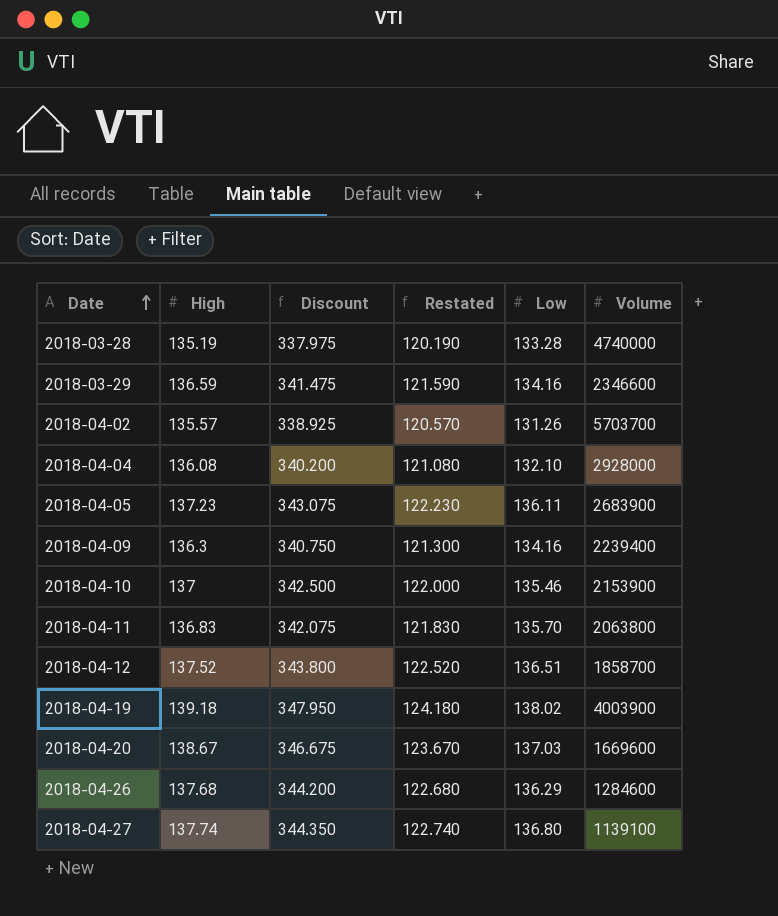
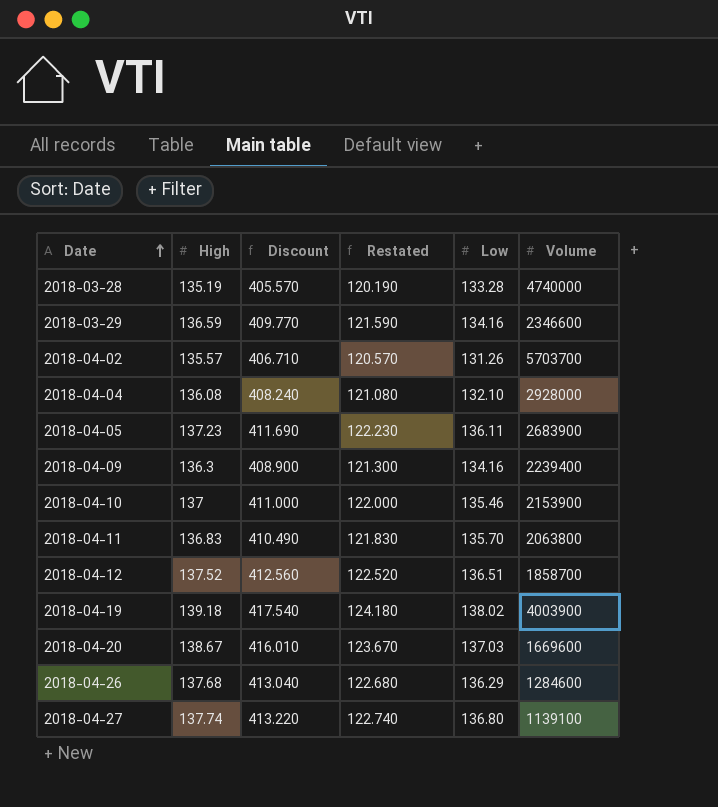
column Discount | formula: [High] * 2.5 -> [High] * 3

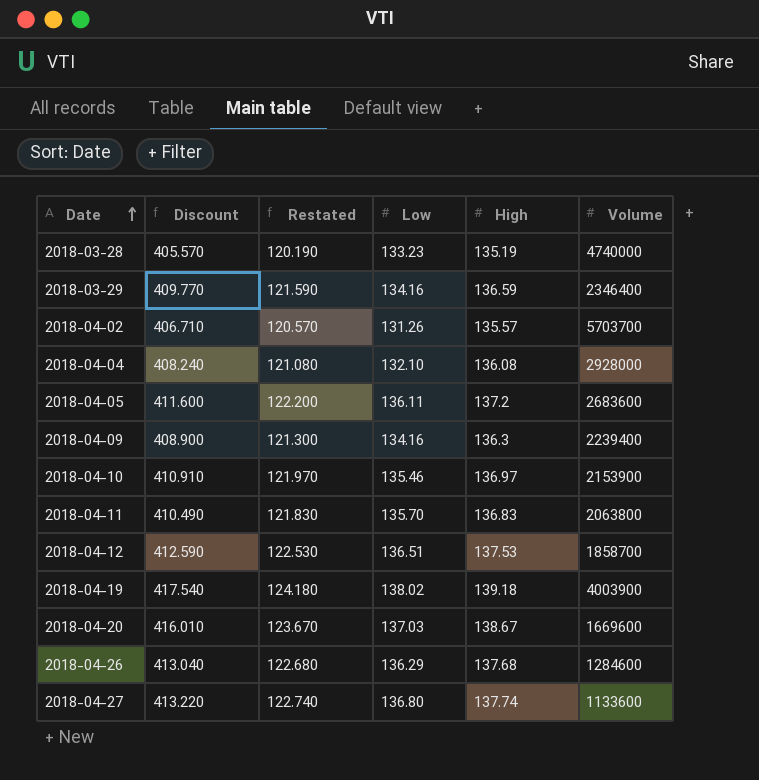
column High | position: 2 -> 5
2018-03-28 | Low: 133.28 -> 133.23
2018-03-29 | Volume: 2346600 -> 2346400
2018-04-05 | Discount: 411.690 -> 411.600
2018-04-05 | Restated: 122.230 -> 122.200
2018-04-05 | High: 137.23 -> 137.2
2018-04-05 | Volume: 2683900 -> 2683600
2018-04-10 | Discount: 411.000 -> 410.910
2018-04-10 | Restated: 122.000 -> 121.970
2018-04-10 | High: 137 -> 136.97
2018-04-12 | Discount: 412.560 -> 412.590
2018-04-12 | Restated: 122.520 -> 122.530
2018-04-12 | High: 137.52 -> 137.53
2018-04-27 | Volume: 1139100 -> 1133600

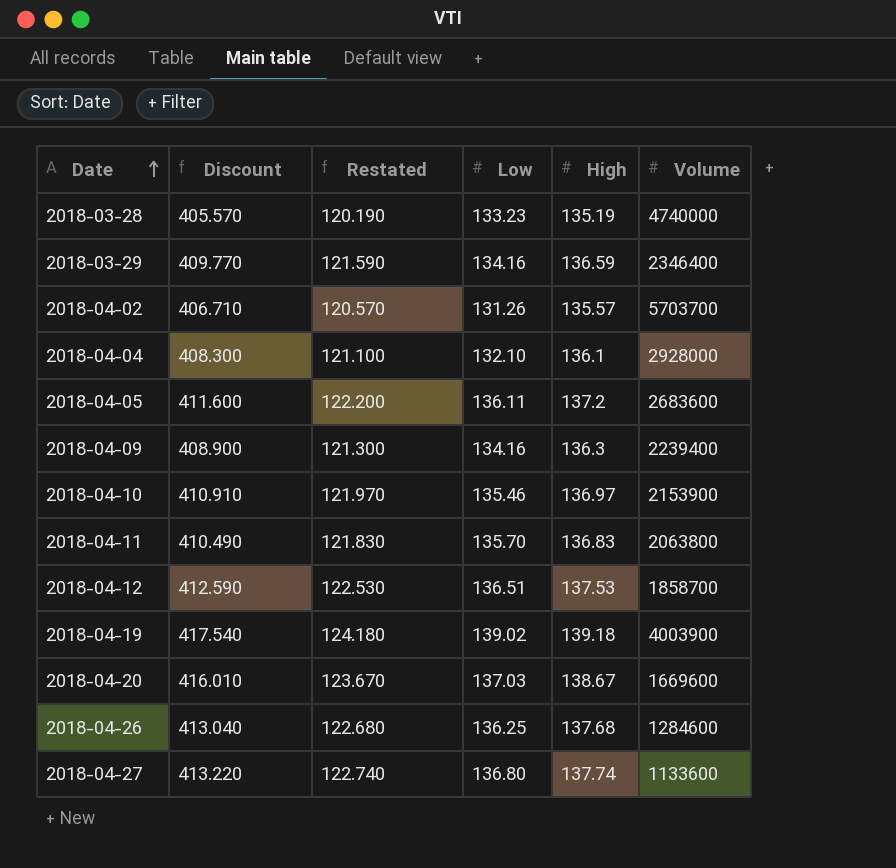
2018-04-04 | Discount: 408.240 -> 408.300
2018-04-04 | Restated: 121.080 -> 121.100
2018-04-04 | High: 136.08 -> 136.1
2018-04-19 | Low: 138.02 -> 139.02
2018-04-26 | Low: 136.29 -> 136.25

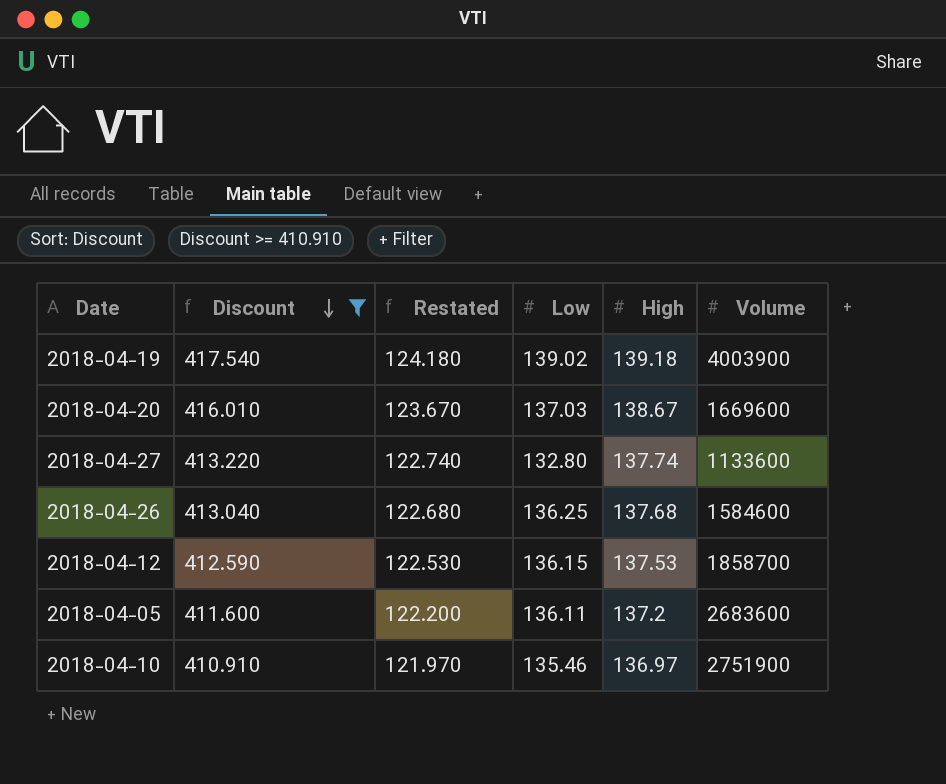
filter: none -> Discount >= 410.910
row order: Date ascending -> Discount descending
2018-04-27 | Low: 136.80 -> 132.80
2018-04-26 | Volume: 1284600 -> 1584600
2018-04-12 | Low: 136.51 -> 136.15
2018-04-10 | Volume: 2153900 -> 2751900

